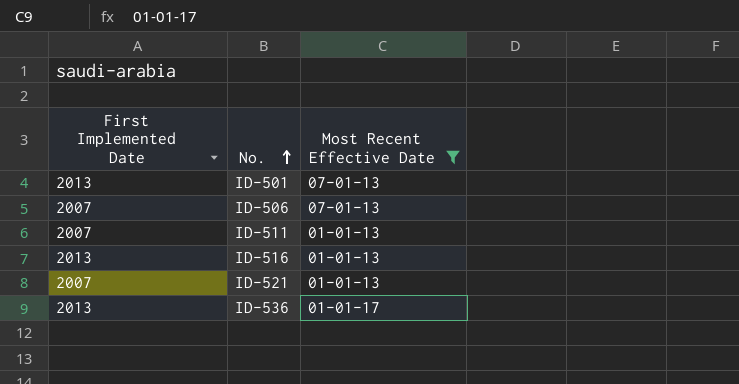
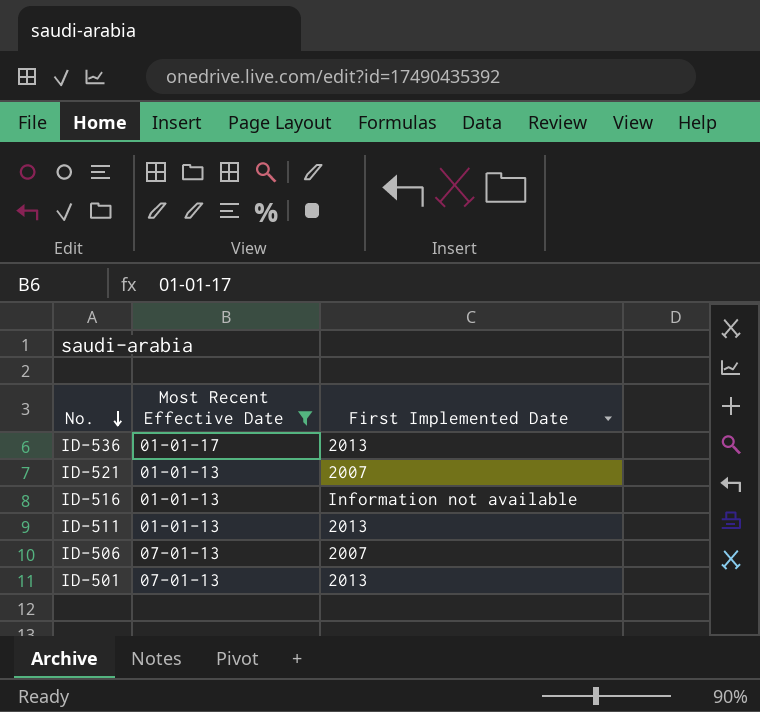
row order: No. ascending -> No. descending
column First Implemented Date | position: 1 -> 3
ID-516 | First Implemented Date: 2013 -> Information not available
ID-511 | First Implemented Date: 2007 -> 2013

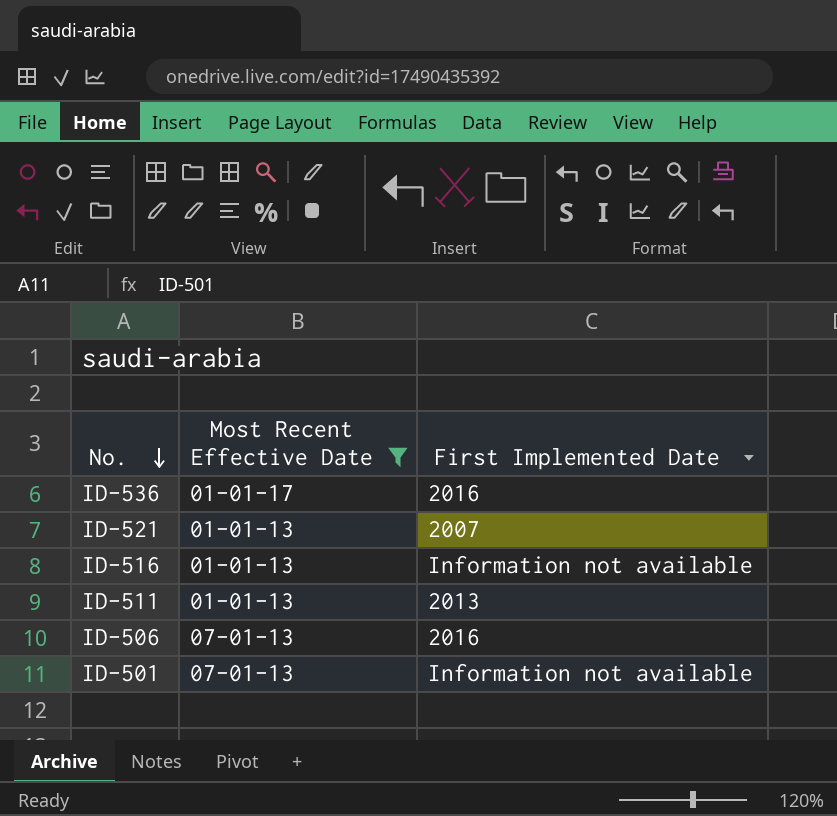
ID-536 | First Implemented Date: 2013 -> 2016
ID-506 | First Implemented Date: 2007 -> 2016
ID-501 | First Implemented Date: 2013 -> Information not available

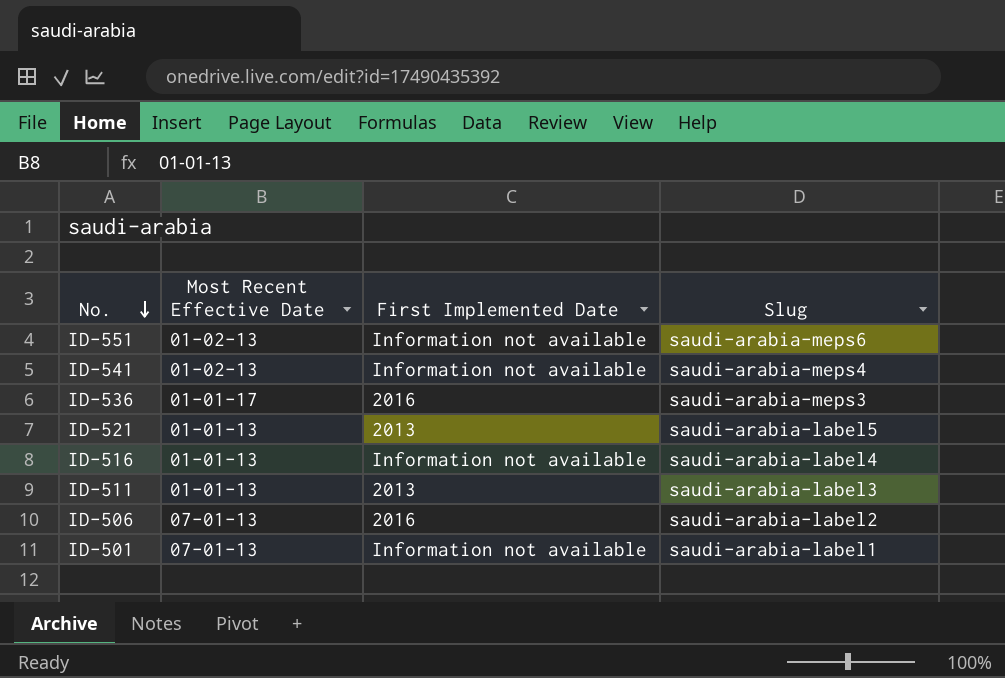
filter: Most Recent Effective Date != 01-02-13 -> none
column Slug | position: none -> 4
ID-521 | First Implemented Date: 2007 -> 2013

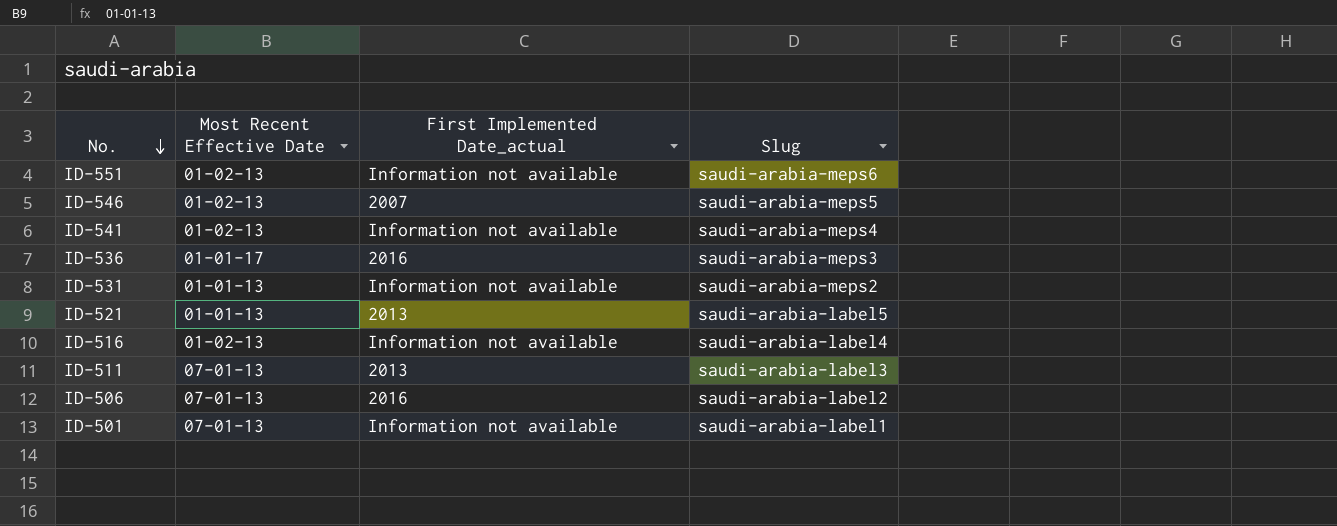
column name: First Implemented Date -> First Implemented Date_actual
row ID-546: none -> 01-02-13 | 2007 | saudi-arabia-meps5
row ID-531: none -> 01-01-13 | Information not available | saudi-arabia-meps2
ID-516 | Most Recent Effective Date: 01-01-13 -> 01-02-13
ID-511 | Most Recent Effective Date: 01-01-13 -> 07-01-13

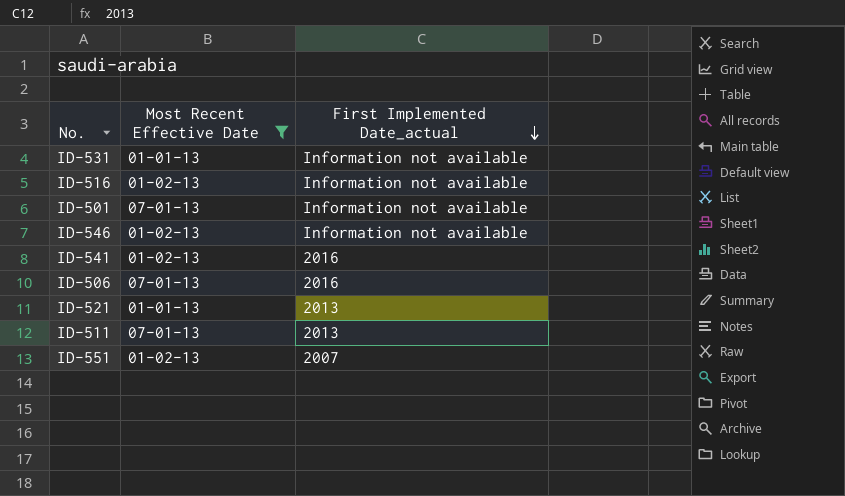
filter: none -> Most Recent Effective Date != 01-01-17
row order: No. descending -> First Implemented Date_actual descending
column Slug | position: 4 -> none
ID-546 | First Implemented Date_actual: 2007 -> Information not available
ID-541 | First Implemented Date_actual: Information not available -> 2016
ID-551 | First Implemented Date_actual: Information not available -> 2007

